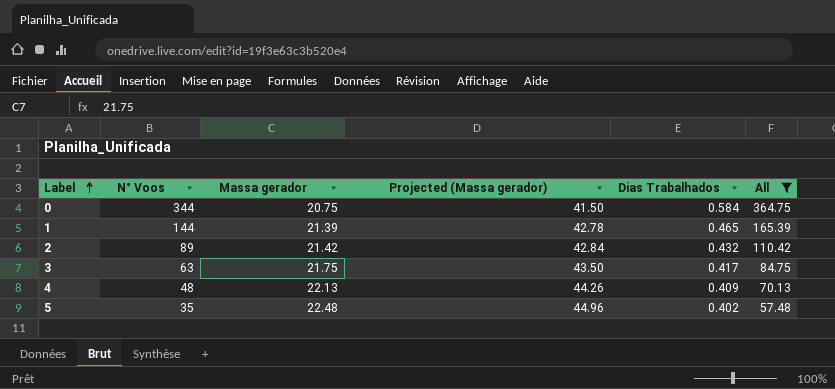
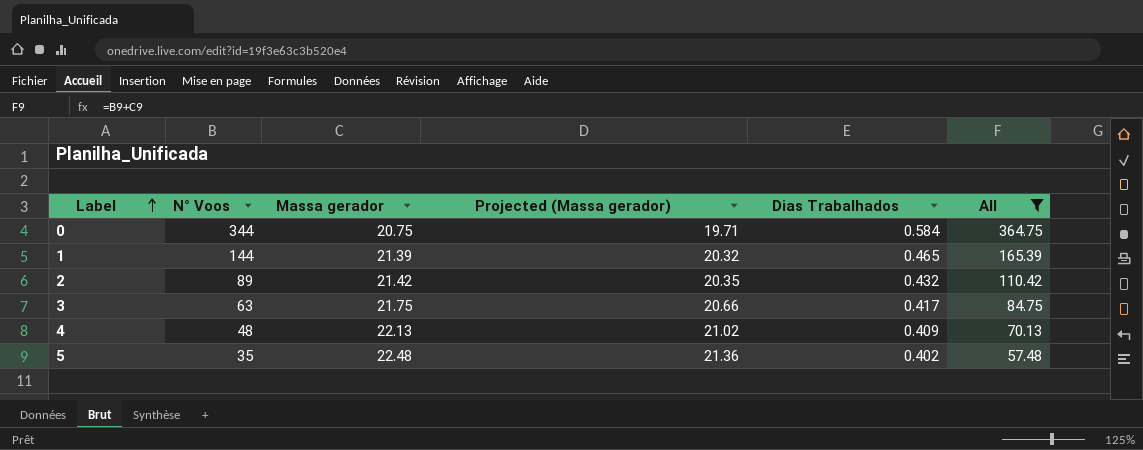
column Projected (Massa gerador) | formula: [Massa gerador] * 2 -> [Massa gerador] * 0.95

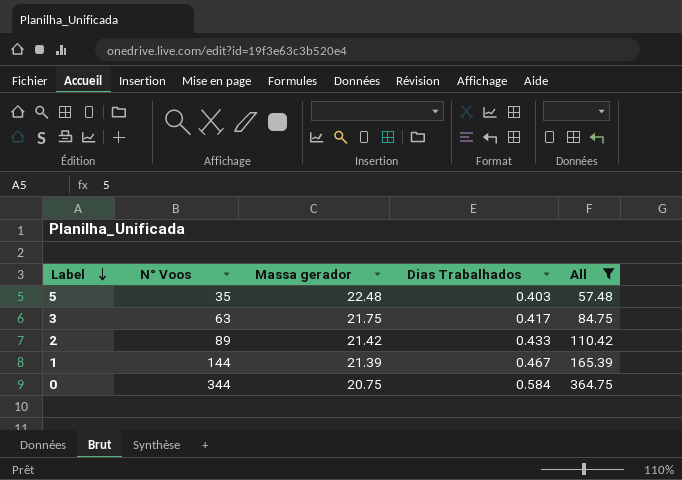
row order: Label ascending -> Label descending
column Projected (Massa gerador) | formula: [Massa gerador] * 0.95 -> none
row 4: 48 | 22.13 | 21.02 | 0.409 | 70.13 -> none
5 | Dias Trabalhados: 0.402 -> 0.403
2 | Dias Trabalhados: 0.432 -> 0.433
1 | Dias Trabalhados: 0.465 -> 0.467

